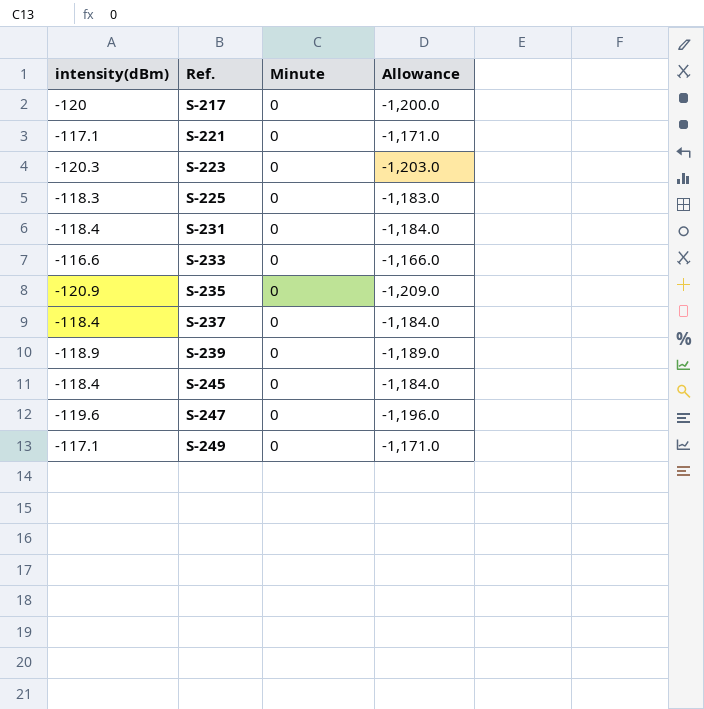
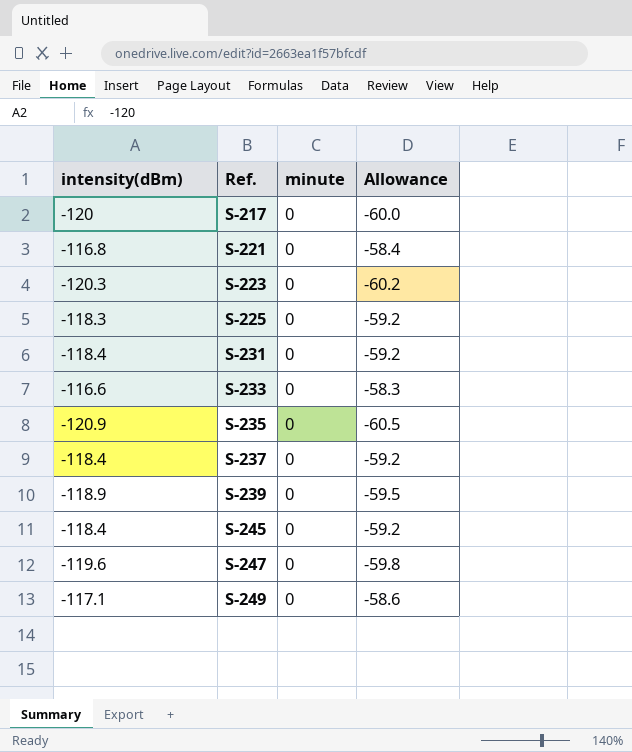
column name: Minute -> minute
column Allowance | formula: [intensity(dBm)] * 10 -> [intensity(dBm)] * 0.5
S-221 | intensity(dBm): -117.1 -> -116.8

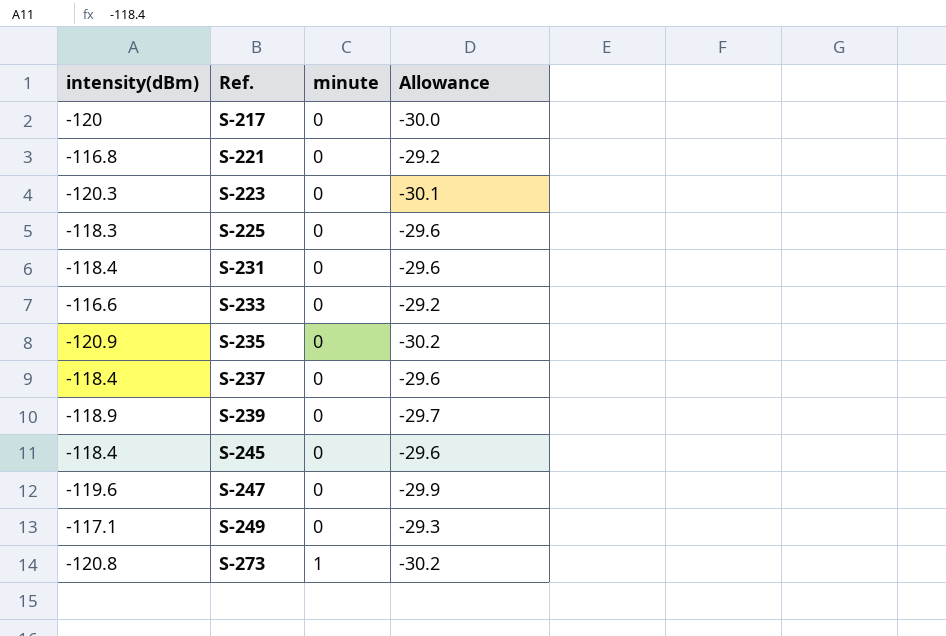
column Allowance | formula: [intensity(dBm)] * 0.5 -> [intensity(dBm)] * 0.25
row S-273: none -> -120.8 | 1 | -30.2

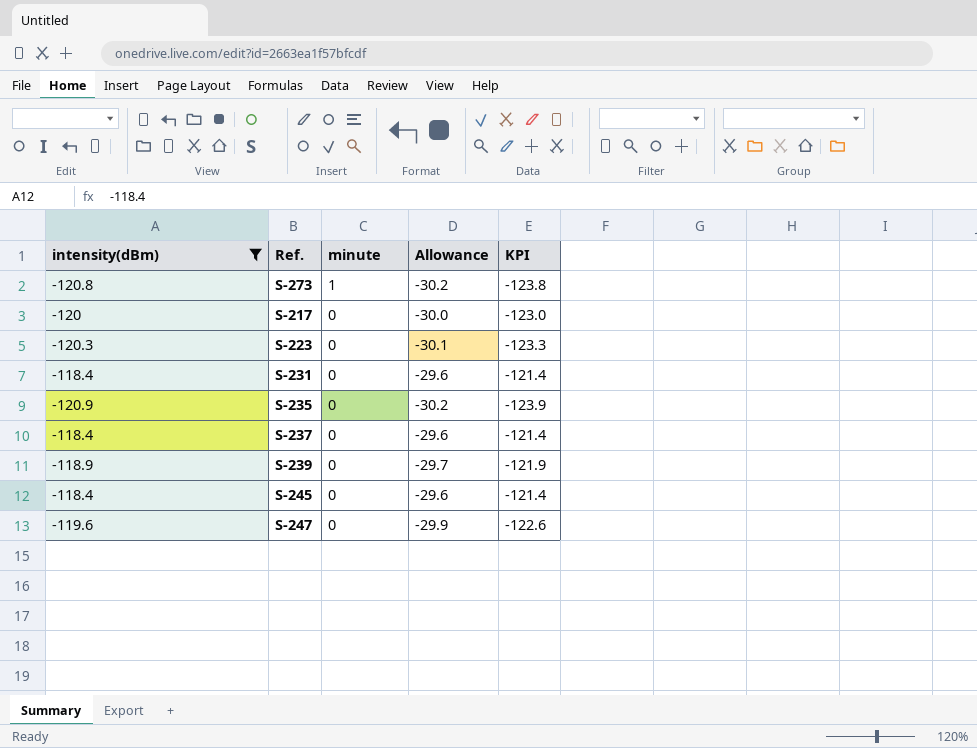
filter: none -> intensity(dBm) <= -118.4
row order: Ref. ascending -> minute descending
column KPI | formula: none -> [intensity(dBm)] - 3

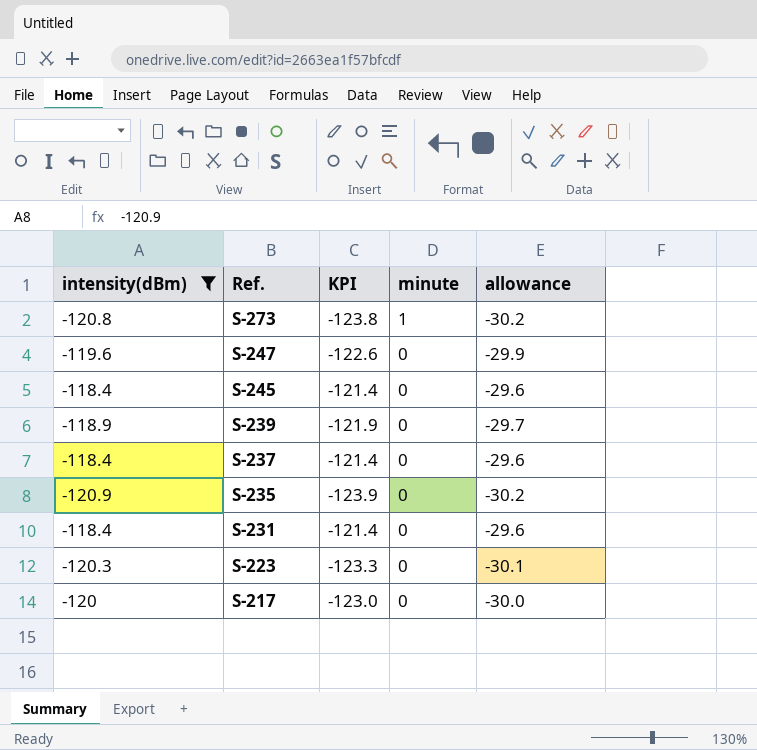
row order: minute descending -> Ref. descending
column KPI | position: 5 -> 3
column name: Allowance -> allowance

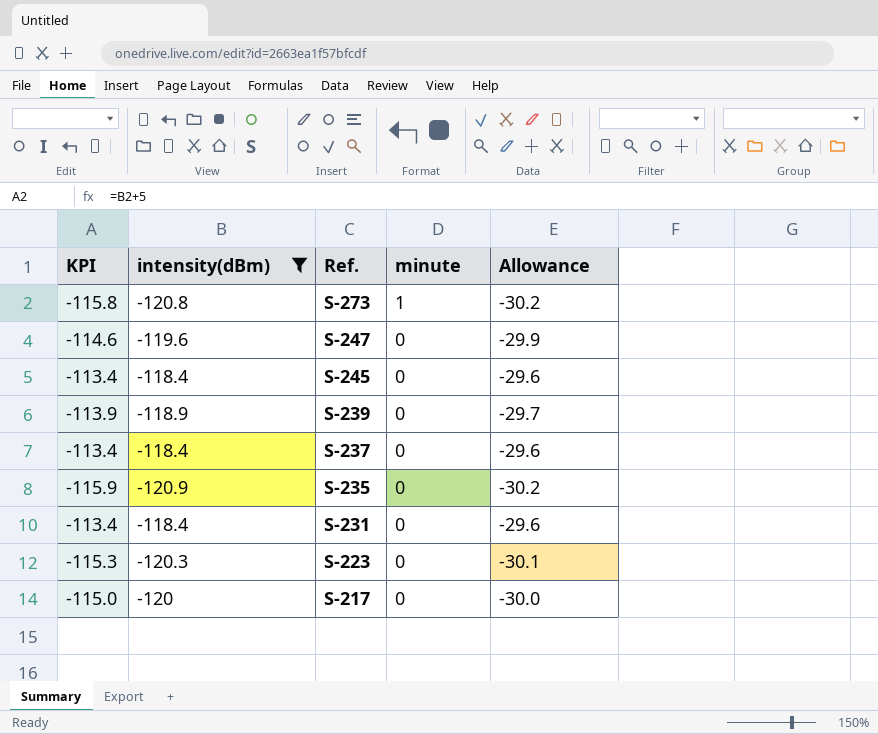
column KPI | formula: [intensity(dBm)] - 3 -> [intensity(dBm)] + 5
column KPI | position: 3 -> 1
column name: allowance -> Allowance

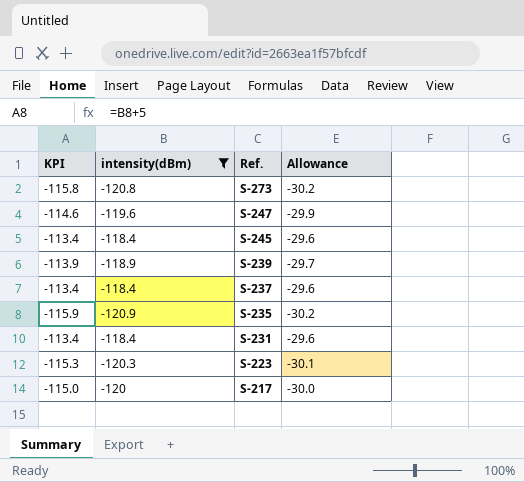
column minute | position: 4 -> none

